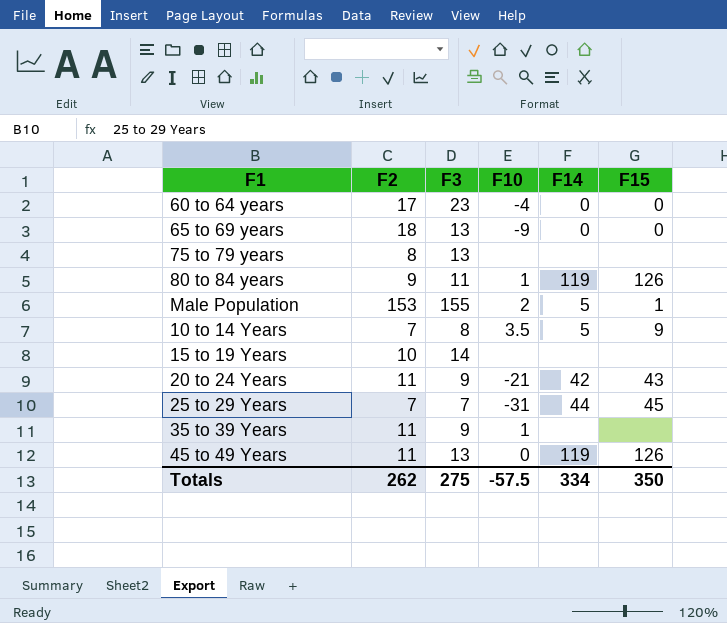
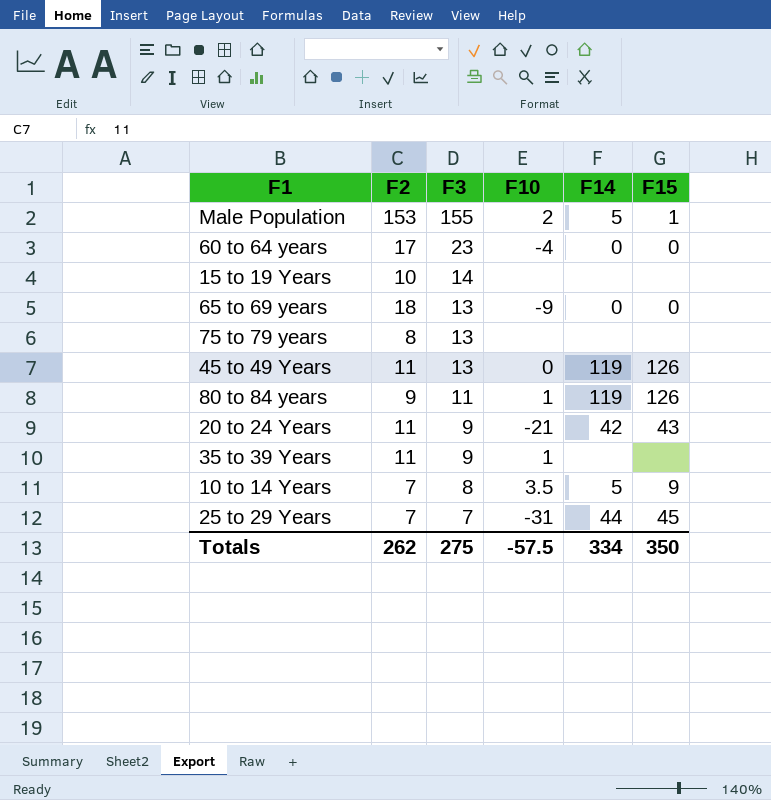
row order: none -> F3 descending

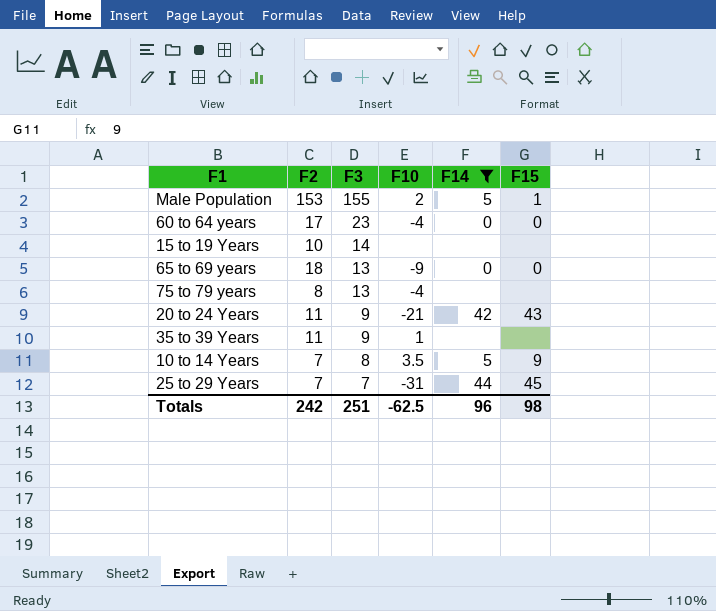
filter: none -> F14 != 119
75 to 79 years | F10: none -> -4
Totals | F2: 262 -> 242
Totals | F3: 275 -> 251
Totals | F10: -57.5 -> -62.5
Totals | F14: 334 -> 96
Totals | F15: 350 -> 98

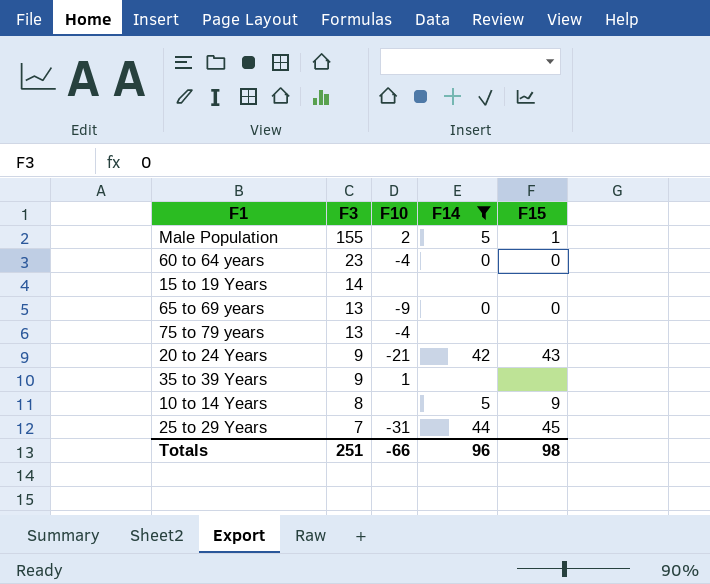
column F2 | position: 2 -> none
10 to 14 Years | F10: 3.5 -> none
Totals | F10: -62.5 -> -66

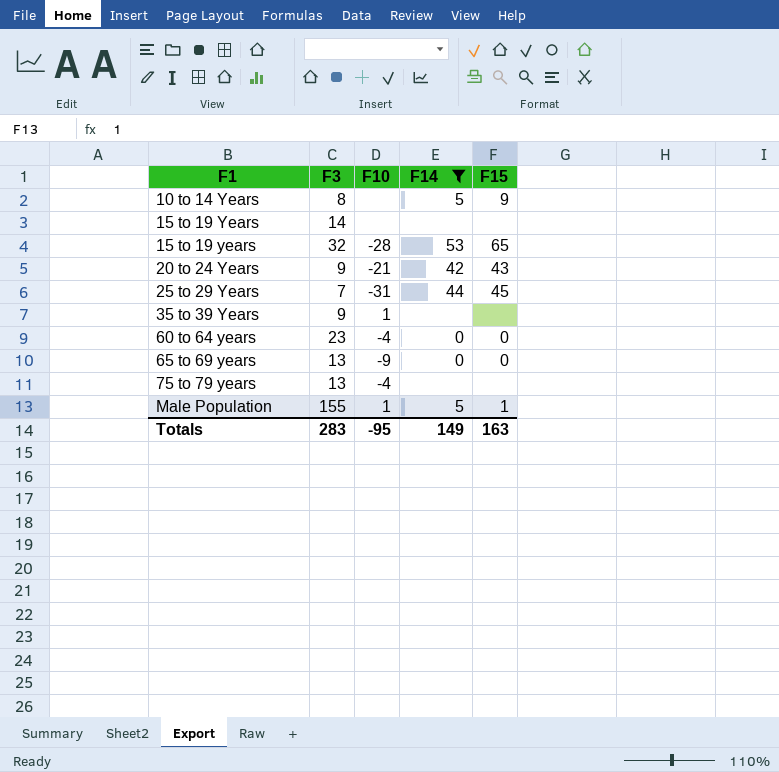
row order: F3 descending -> F1 ascending
row 15 to 19 years: none -> 32 | -28 | 53 | 65
Male Population | F10: 2 -> 1
Totals | F3: 251 -> 283
Totals | F10: -66 -> -95
Totals | F14: 96 -> 149
Totals | F15: 98 -> 163

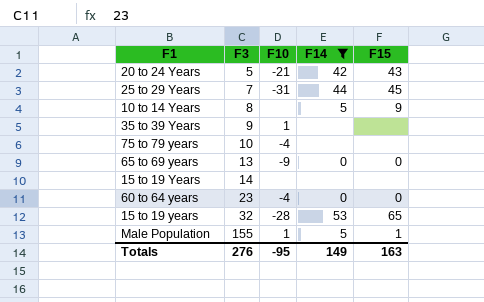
row order: F1 ascending -> F3 ascending
20 to 24 Years | F3: 9 -> 5
75 to 79 years | F3: 13 -> 10
Totals | F3: 283 -> 276

